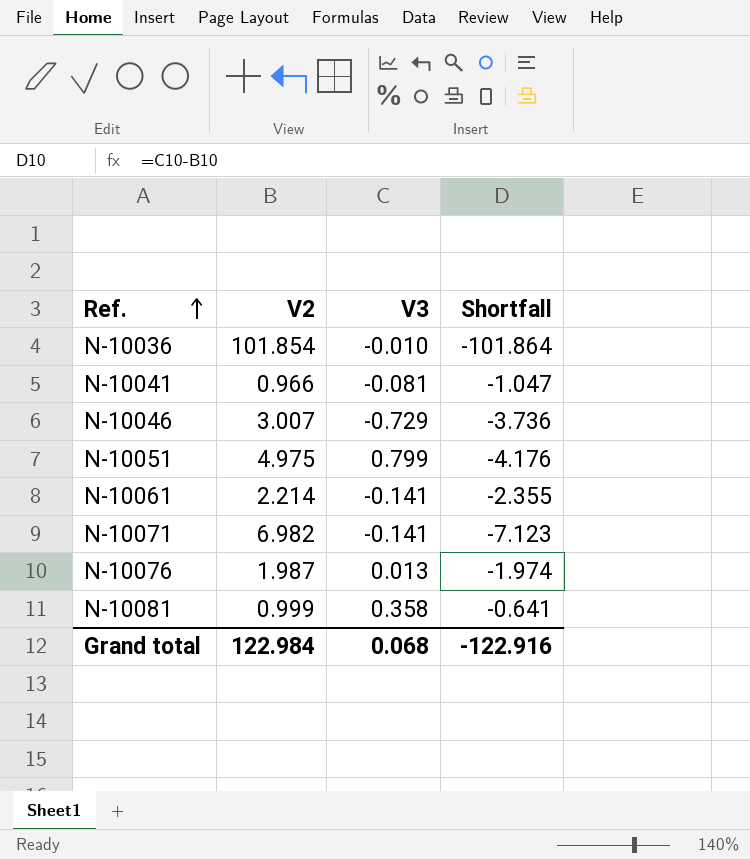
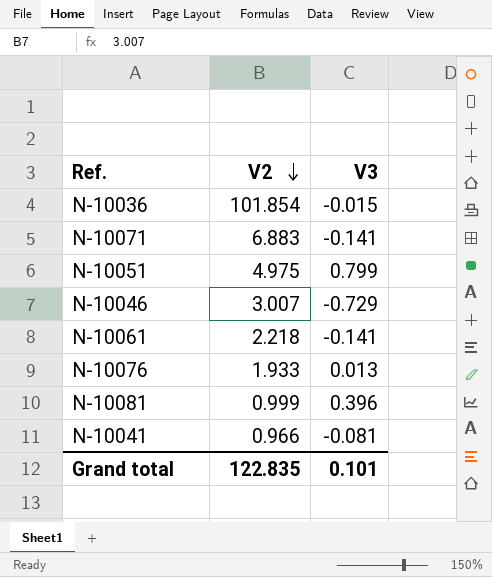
row order: Ref. ascending -> V2 descending
column Shortfall | formula: [V3] - [V2] -> none
N-10036 | V3: -0.010 -> -0.015
N-10071 | V2: 6.982 -> 6.883
N-10061 | V2: 2.214 -> 2.218
N-10076 | V2: 1.987 -> 1.933
N-10081 | V3: 0.358 -> 0.396
Grand total | V2: 122.984 -> 122.835
Grand total | V3: 0.068 -> 0.101

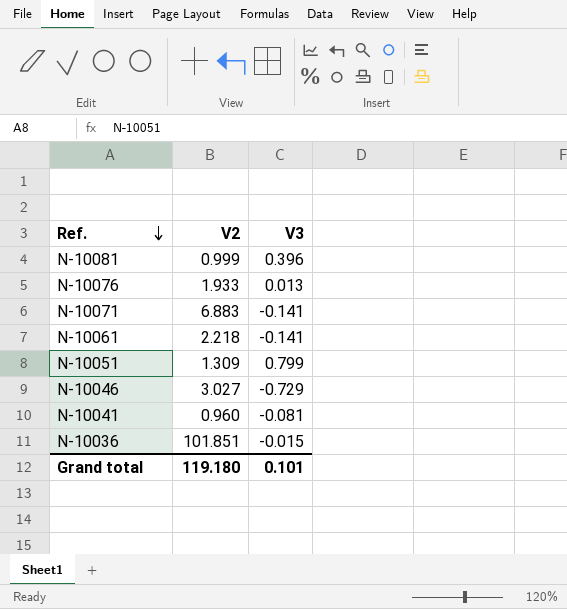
row order: V2 descending -> Ref. descending
N-10051 | V2: 4.975 -> 1.309
N-10046 | V2: 3.007 -> 3.027
N-10041 | V2: 0.966 -> 0.960
N-10036 | V2: 101.854 -> 101.851
Grand total | V2: 122.835 -> 119.180

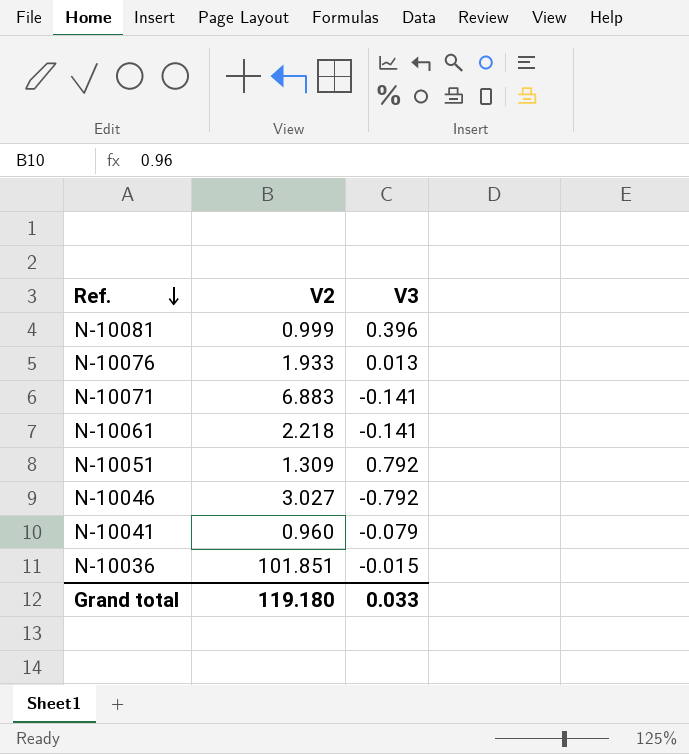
N-10051 | V3: 0.799 -> 0.792
N-10046 | V3: -0.729 -> -0.792
N-10041 | V3: -0.081 -> -0.079
Grand total | V3: 0.101 -> 0.033

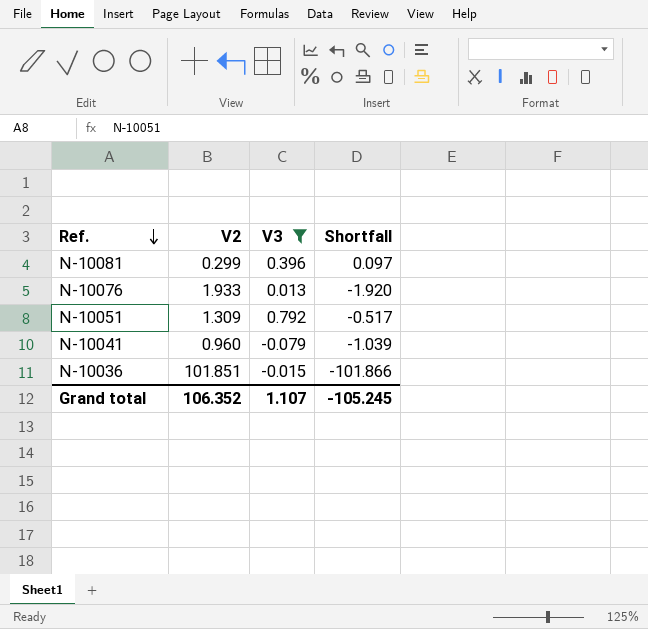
filter: none -> V3 >= -0.079
column Shortfall | formula: none -> [V3] - [V2]
N-10081 | V2: 0.999 -> 0.299
Grand total | V2: 119.180 -> 106.352
Grand total | V3: 0.033 -> 1.107

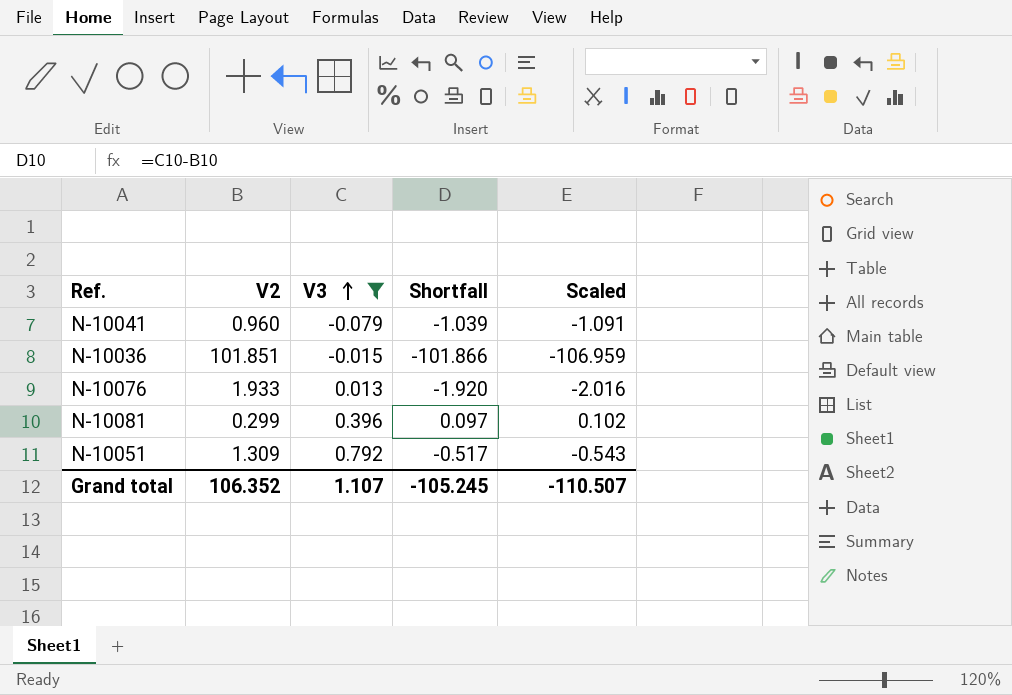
row order: Ref. descending -> V3 ascending
column Scaled | formula: none -> [Shortfall] * 1.05

